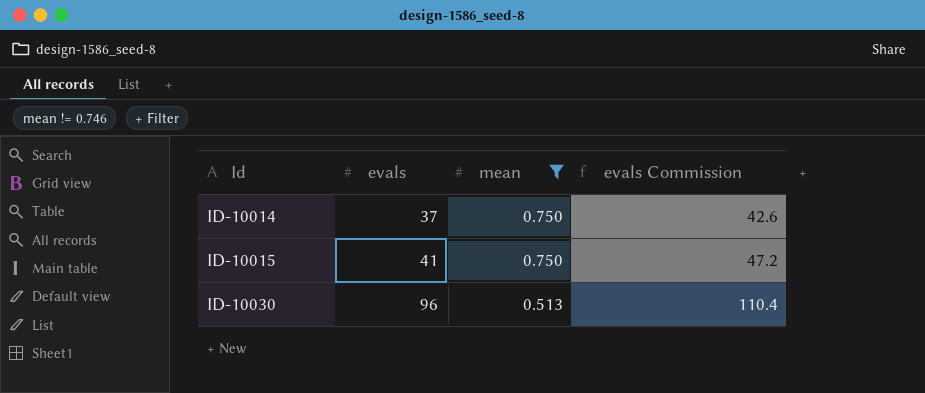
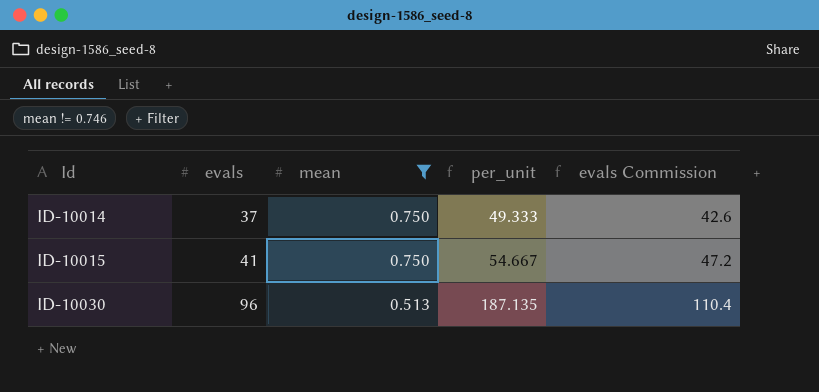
column per_unit | formula: none -> [evals] / [mean]

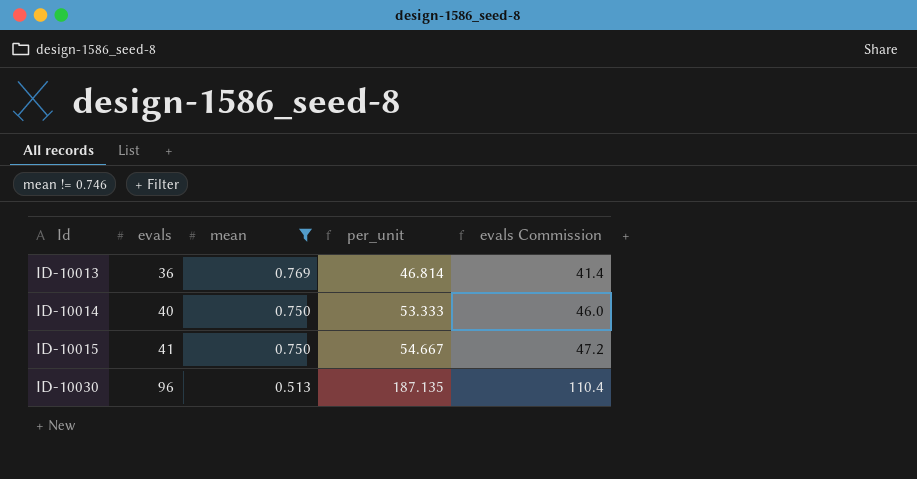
row ID-10013: none -> 36 | 0.769 | 46.814 | 41.4
ID-10014 | evals: 37 -> 40
ID-10014 | per_unit: 49.333 -> 53.333
ID-10014 | evals Commission: 42.6 -> 46.0

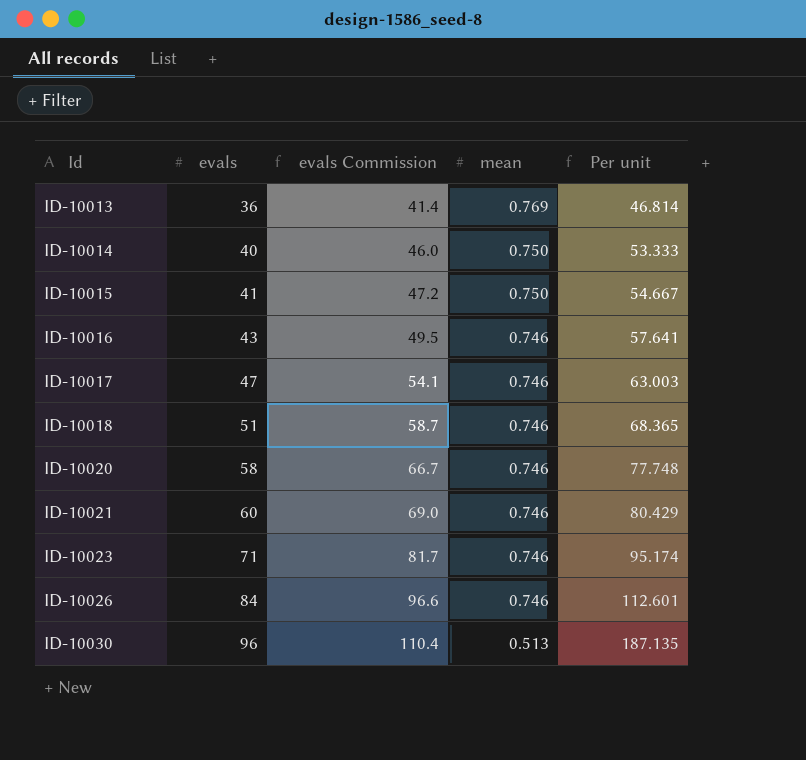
filter: mean != 0.746 -> none
column evals Commission | position: 5 -> 3
column name: per_unit -> Per unit

